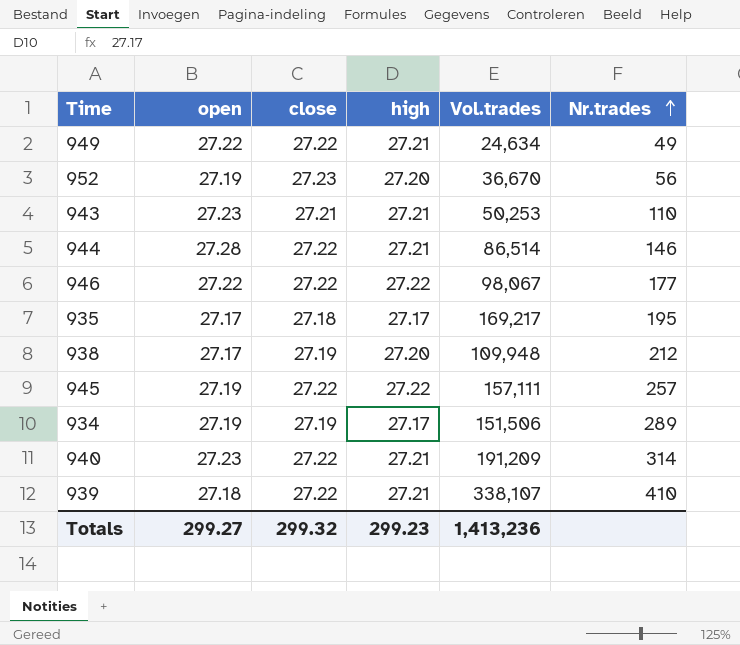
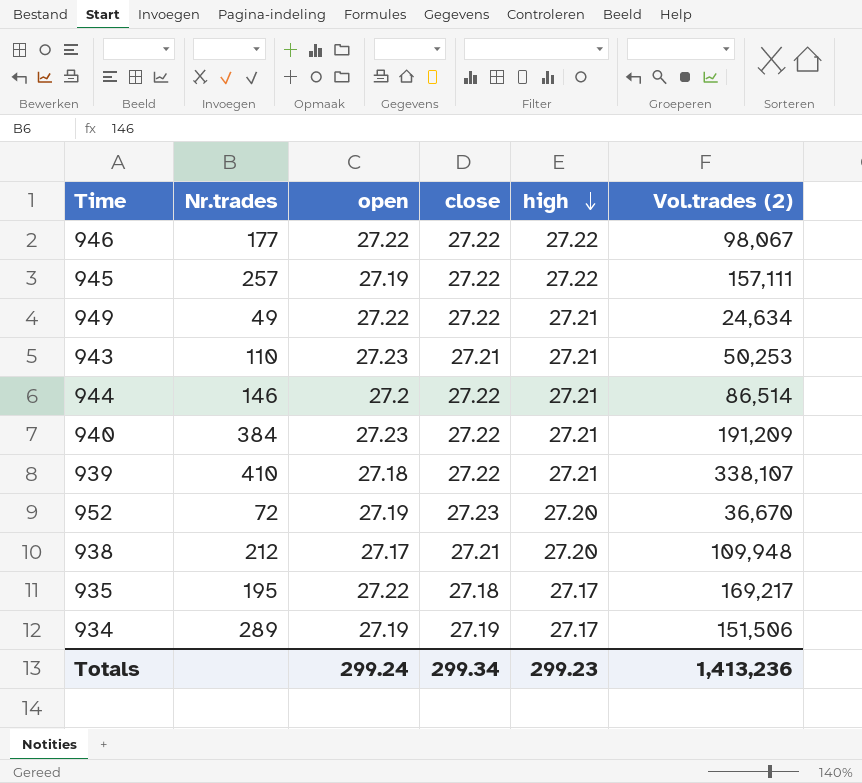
row order: Nr.trades ascending -> high descending
column Nr.trades | position: 6 -> 2
column name: Vol.trades -> Vol.trades (2)
944 | open: 27.28 -> 27.2
940 | Nr.trades: 314 -> 384
952 | Nr.trades: 56 -> 72
938 | close: 27.19 -> 27.21
935 | open: 27.17 -> 27.22
Totals | open: 299.27 -> 299.24
Totals | close: 299.32 -> 299.34

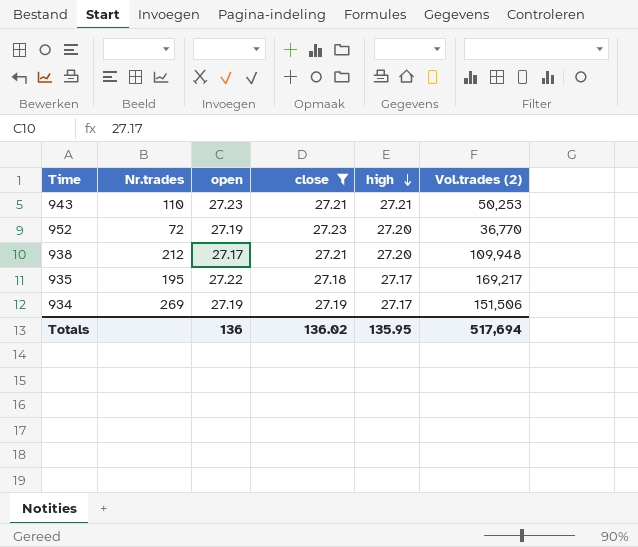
filter: none -> close != 27.22
952 | Vol.trades (2): 36,670 -> 36,770
934 | Nr.trades: 289 -> 269
Totals | open: 299.24 -> 136
Totals | close: 299.34 -> 136.02
Totals | high: 299.23 -> 135.95
Totals | Vol.trades (2): 1,413,236 -> 517,694

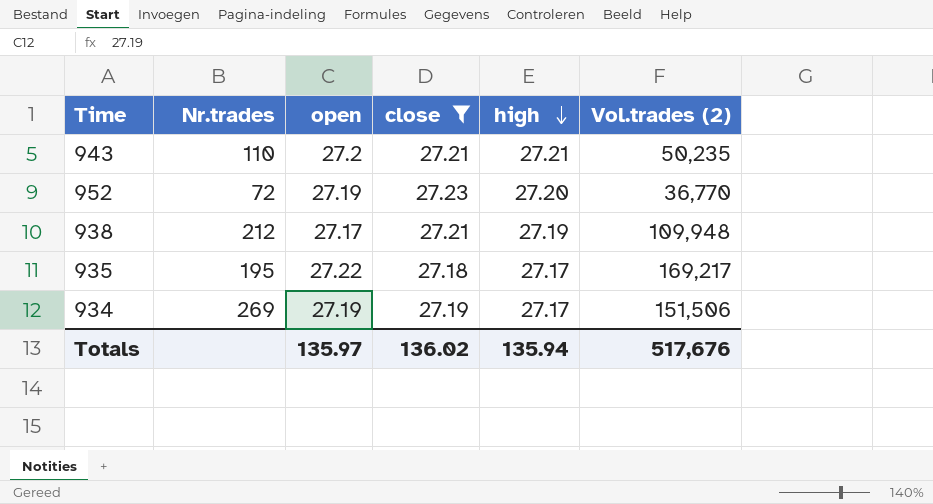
943 | open: 27.23 -> 27.2
943 | Vol.trades (2): 50,253 -> 50,235
938 | high: 27.20 -> 27.19
Totals | open: 136 -> 135.97
Totals | high: 135.95 -> 135.94
Totals | Vol.trades (2): 517,694 -> 517,676

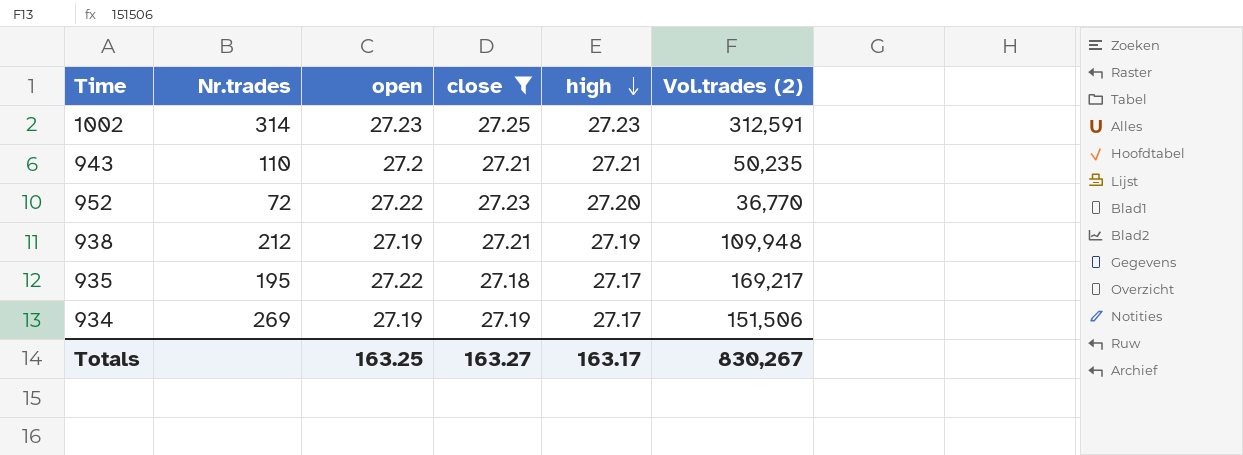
row 1002: none -> 314 | 27.23 | 27.25 | 27.23 | 312,591
952 | open: 27.19 -> 27.22
938 | open: 27.17 -> 27.19
Totals | open: 135.97 -> 163.25
Totals | close: 136.02 -> 163.27
Totals | high: 135.94 -> 163.17
Totals | Vol.trades (2): 517,676 -> 830,267

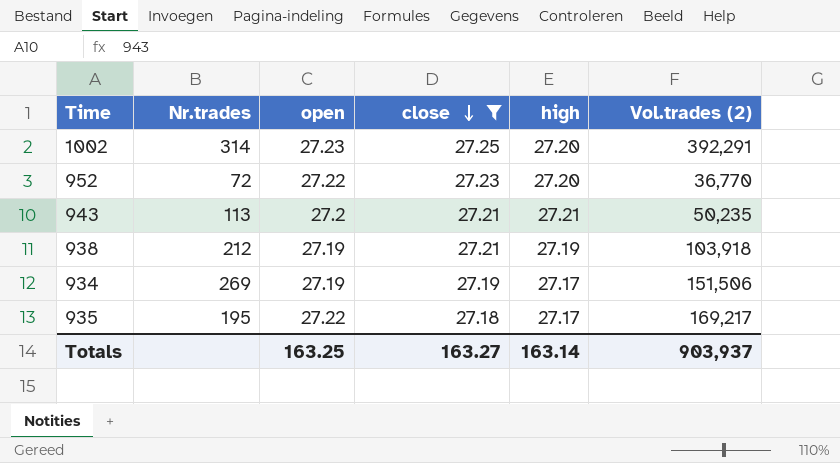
row order: high descending -> close descending
1002 | high: 27.23 -> 27.20
1002 | Vol.trades (2): 312,591 -> 392,291
943 | Nr.trades: 110 -> 113
938 | Vol.trades (2): 109,948 -> 103,918
Totals | high: 163.17 -> 163.14
Totals | Vol.trades (2): 830,267 -> 903,937

